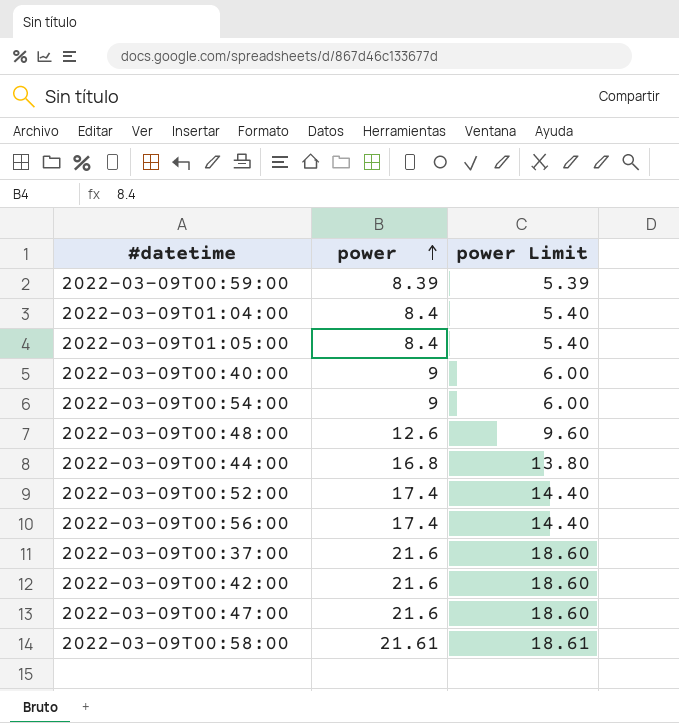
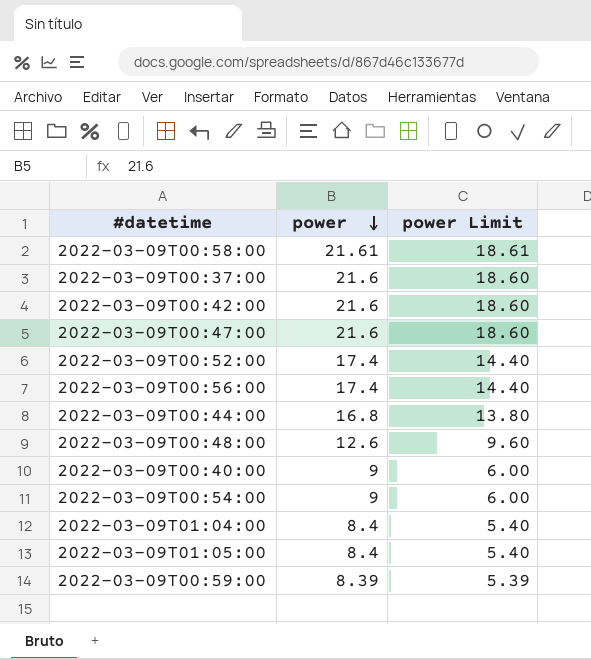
row order: power ascending -> power descending

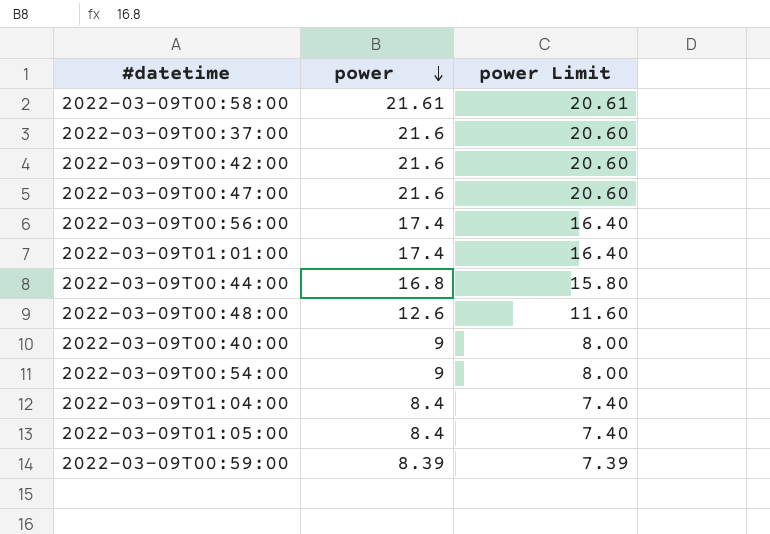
column power Limit | formula: [power] - 3 -> [power] - 1
row 2022-03-09T00:52:00: 17.4 | 14.40 -> none
row 2022-03-09T01:01:00: none -> 17.4 | 16.40

